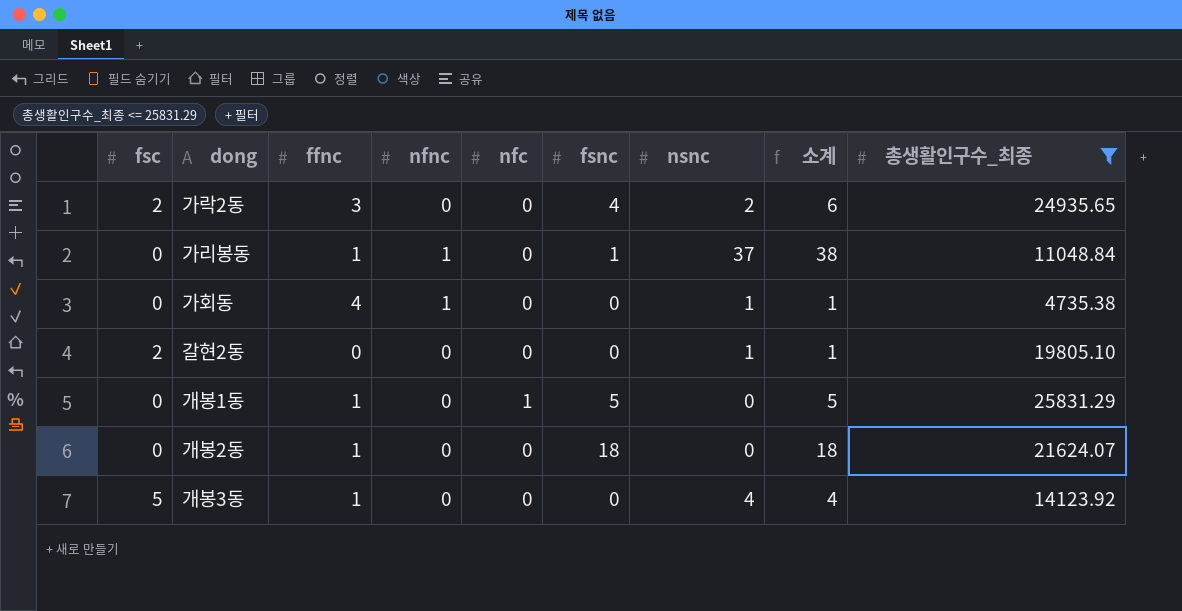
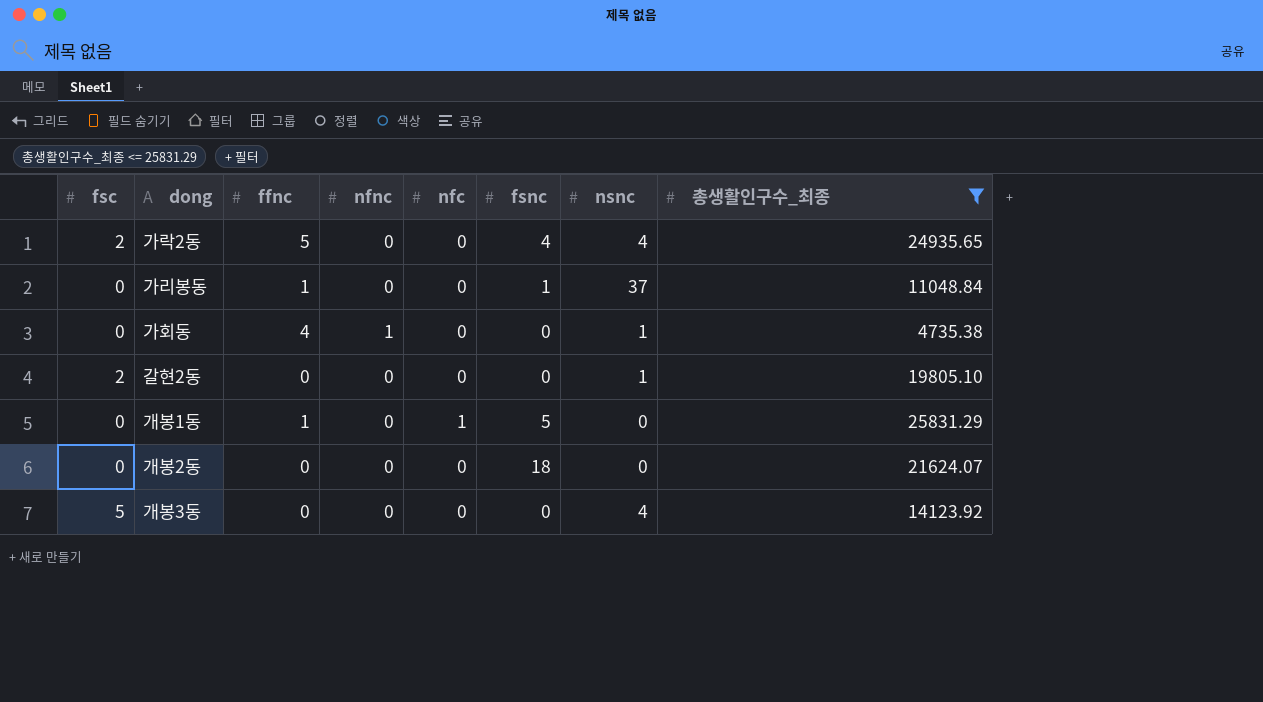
column 소계 | formula: [fsnc] + [nsnc] -> none
가락2동 | ffnc: 3 -> 5
가락2동 | nsnc: 2 -> 4
가리봉동 | nfnc: 1 -> 0
개봉2동 | ffnc: 1 -> 0
개봉3동 | ffnc: 1 -> 0

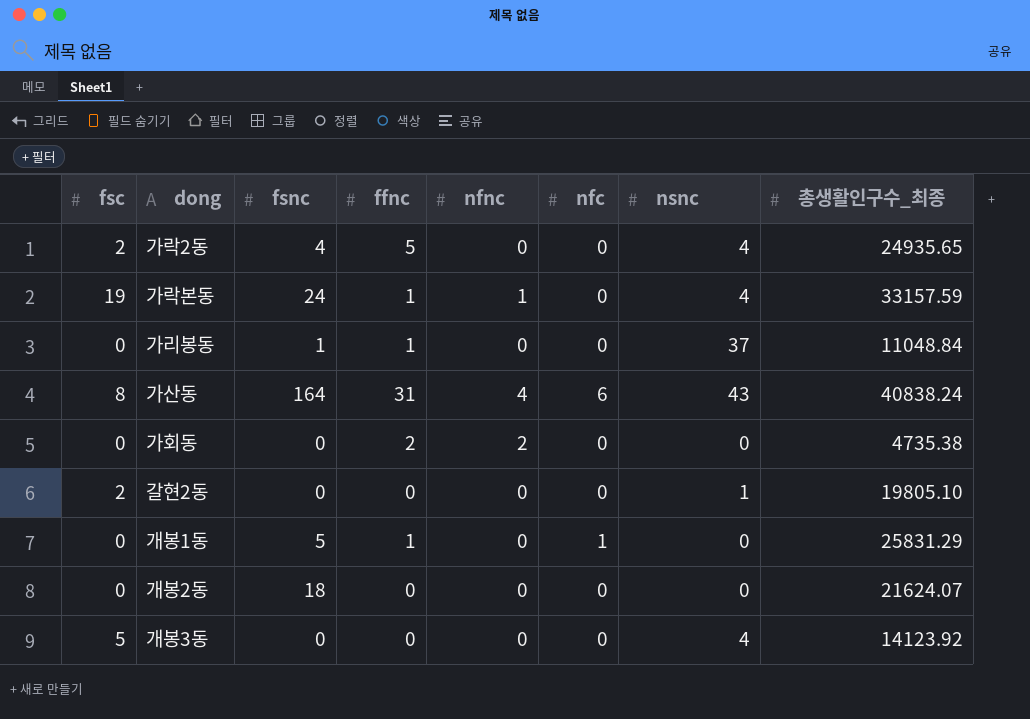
filter: 총생활인구수_최종 <= 25831.29 -> none
column fsnc | position: 6 -> 3
가회동 | ffnc: 4 -> 2
가회동 | nfnc: 1 -> 2
가회동 | nsnc: 1 -> 0

